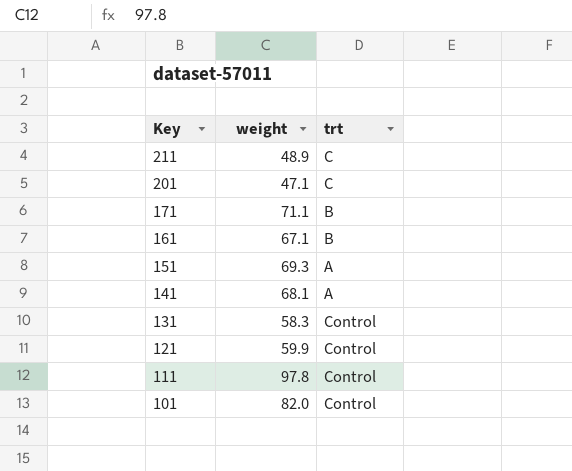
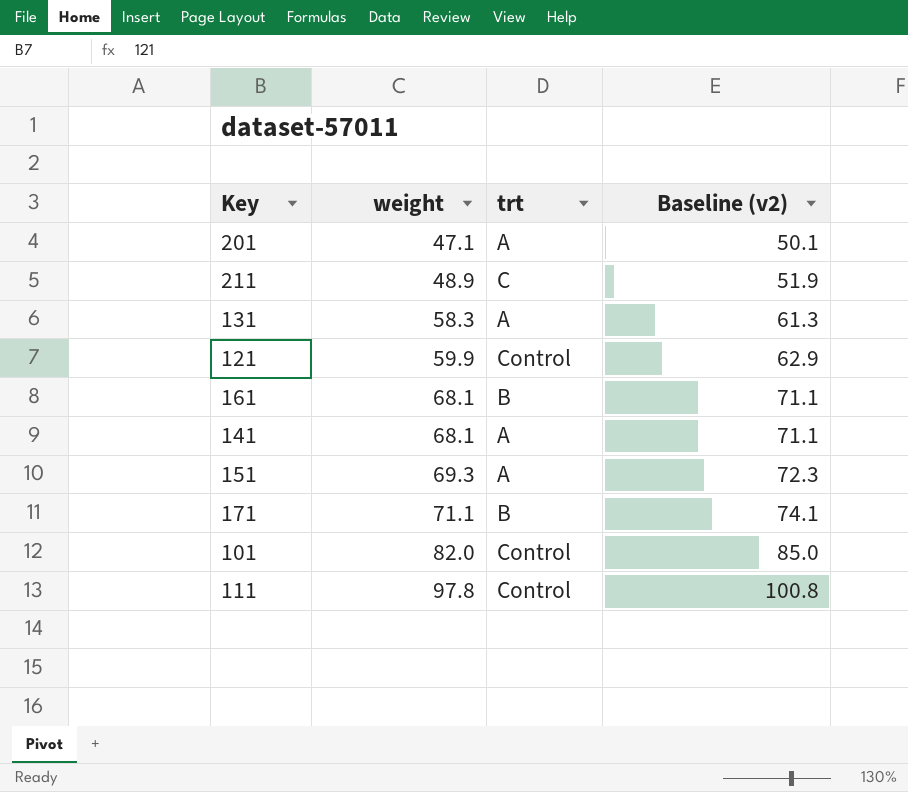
row order: Key descending -> weight ascending
column Baseline (v2) | formula: none -> [weight] + 3
201 | trt: C -> A
131 | trt: Control -> A
161 | weight: 67.1 -> 68.1

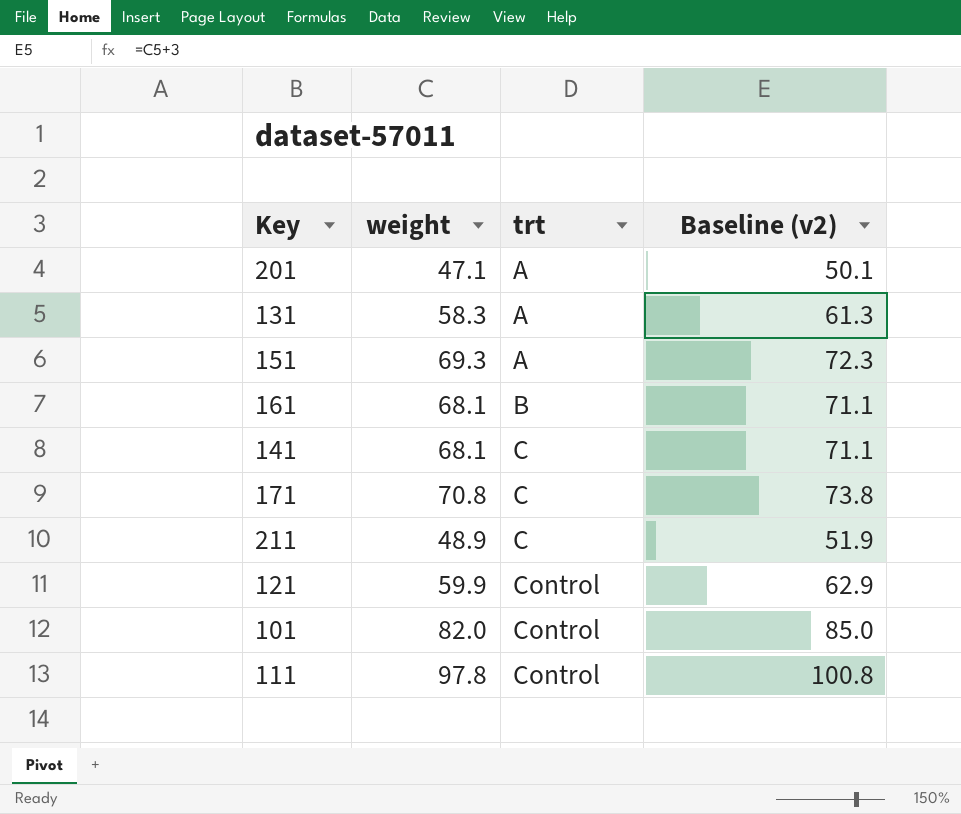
row order: weight ascending -> trt ascending
141 | trt: A -> C
171 | weight: 71.1 -> 70.8
171 | trt: B -> C
171 | Baseline (v2): 74.1 -> 73.8

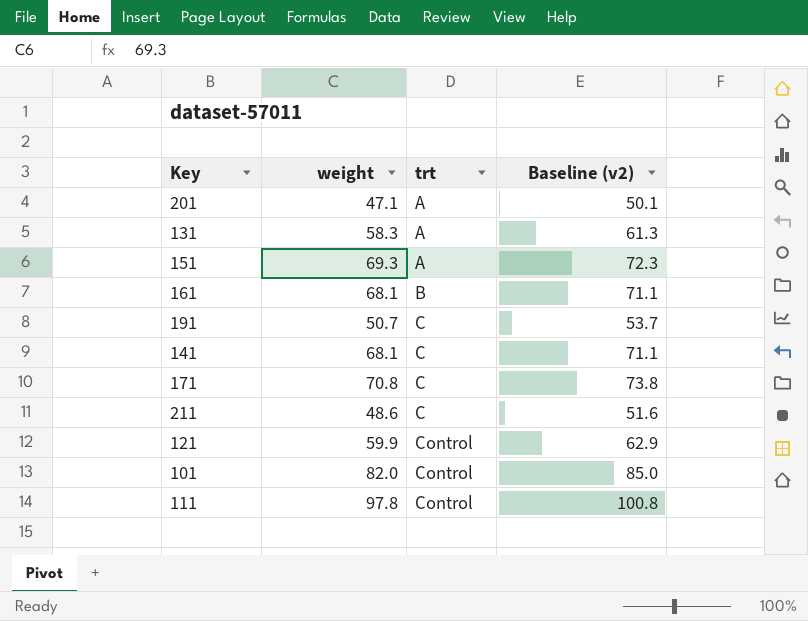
row 191: none -> 50.7 | C | 53.7
211 | weight: 48.9 -> 48.6
211 | Baseline (v2): 51.9 -> 51.6

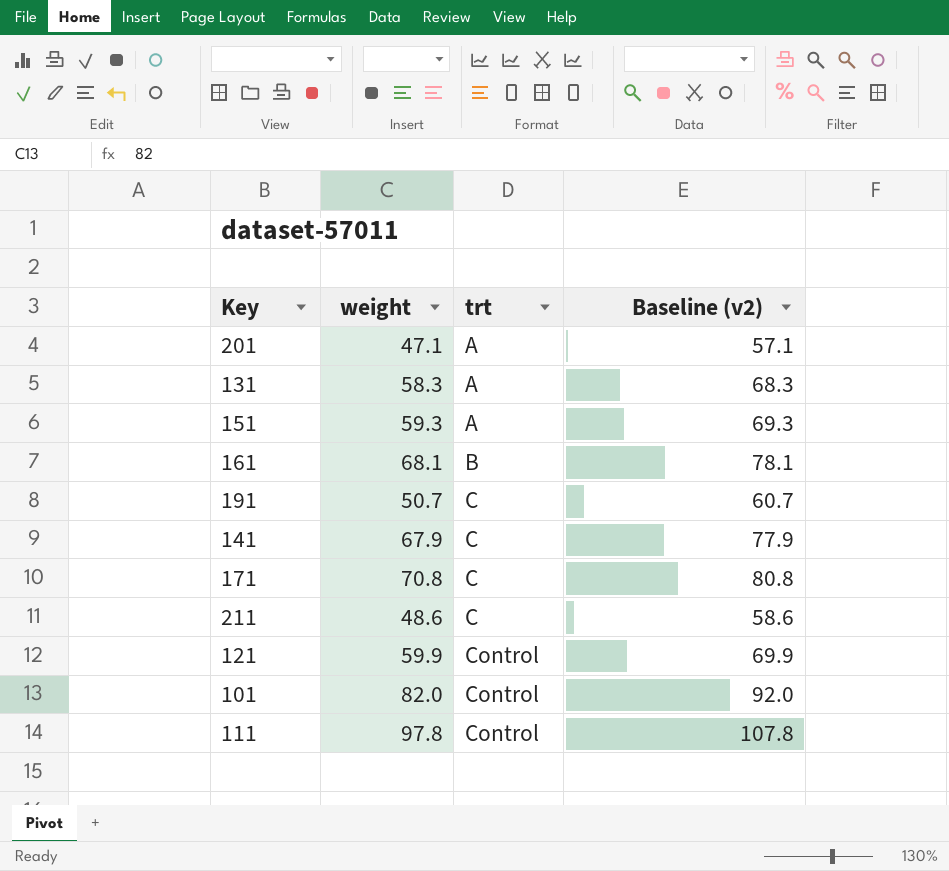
column Baseline (v2) | formula: [weight] + 3 -> [weight] + 10
151 | weight: 69.3 -> 59.3
141 | weight: 68.1 -> 67.9

